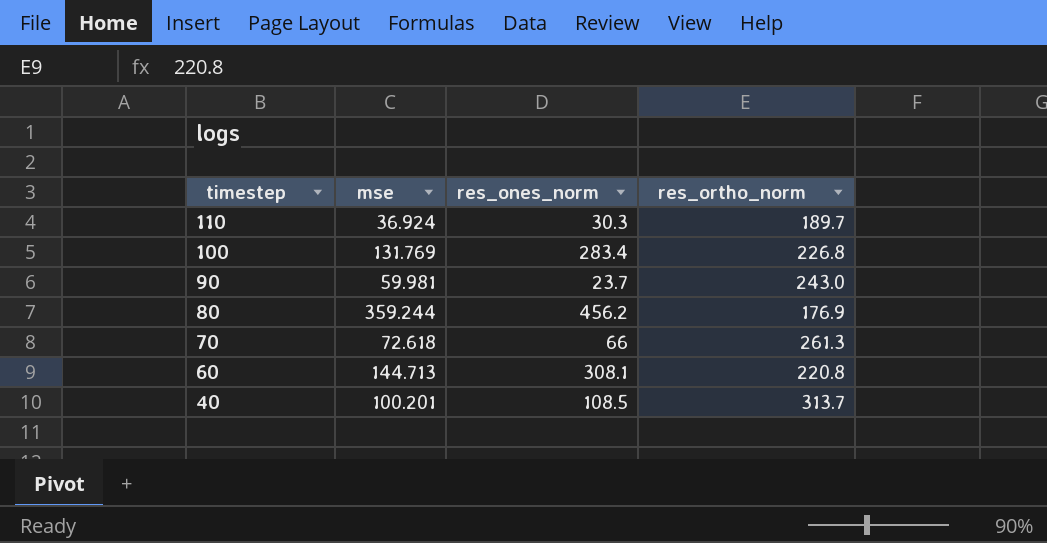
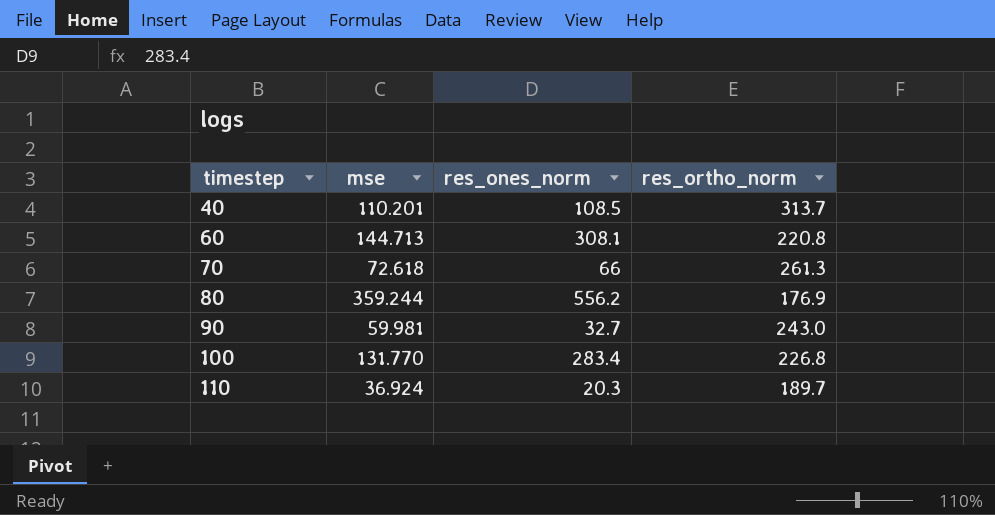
row order: timestep descending -> timestep ascending
40 | mse: 100.201 -> 110.201
80 | res_ones_norm: 456.2 -> 556.2
90 | res_ones_norm: 23.7 -> 32.7
100 | mse: 131.769 -> 131.770
110 | res_ones_norm: 30.3 -> 20.3

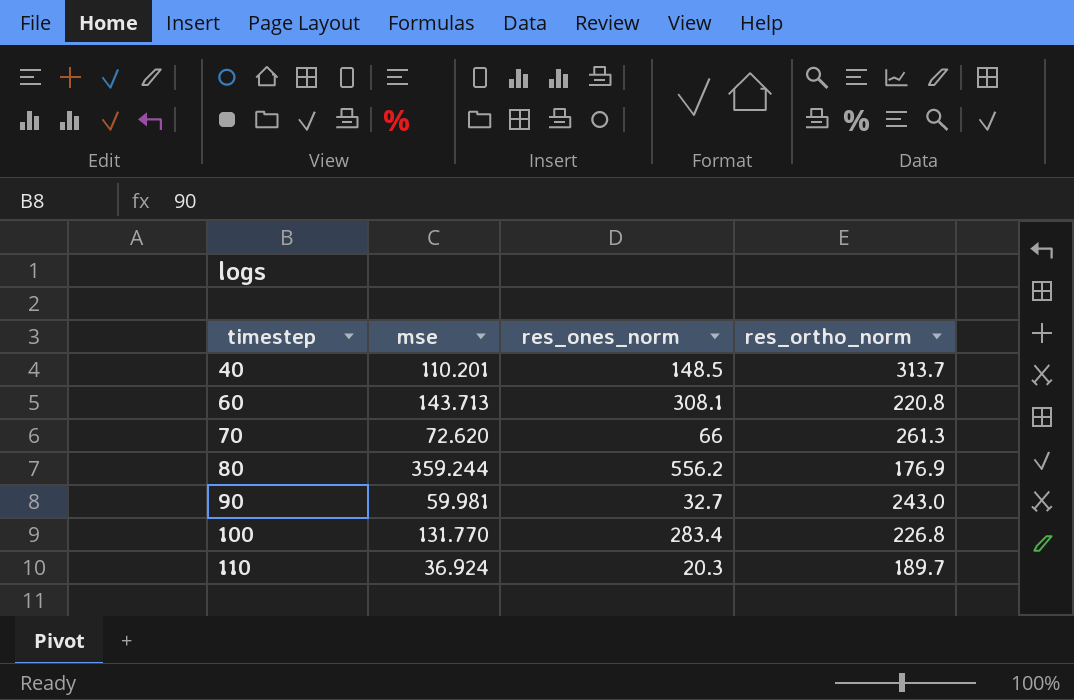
40 | res_ones_norm: 108.5 -> 148.5
60 | mse: 144.713 -> 143.713
70 | mse: 72.618 -> 72.620

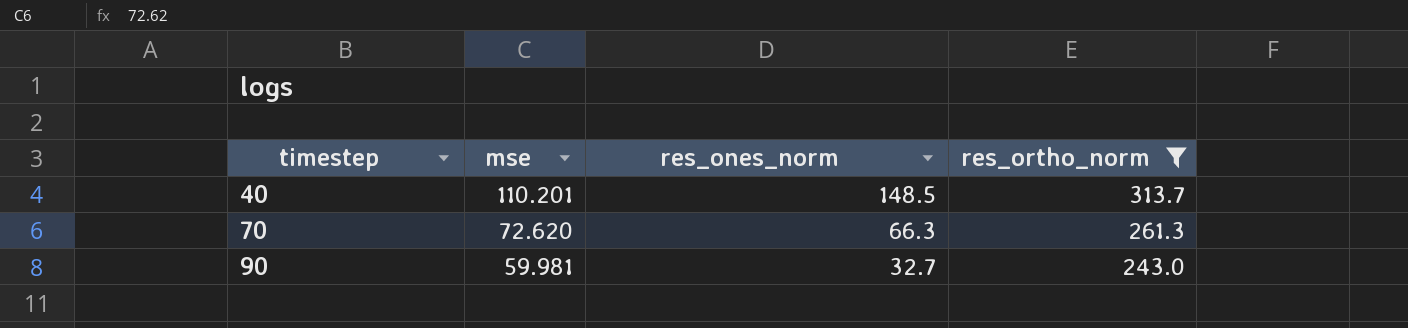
filter: none -> res_ortho_norm >= 243.0
70 | res_ones_norm: 66 -> 66.3

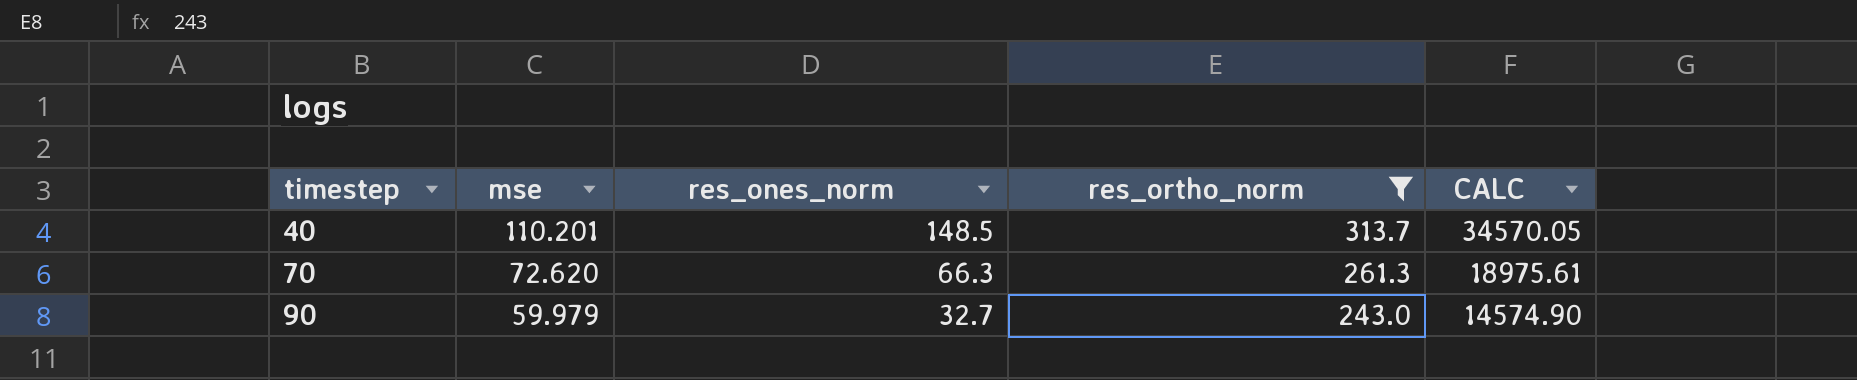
column CALC | formula: none -> [mse] * [res_ortho_norm]
90 | mse: 59.981 -> 59.979

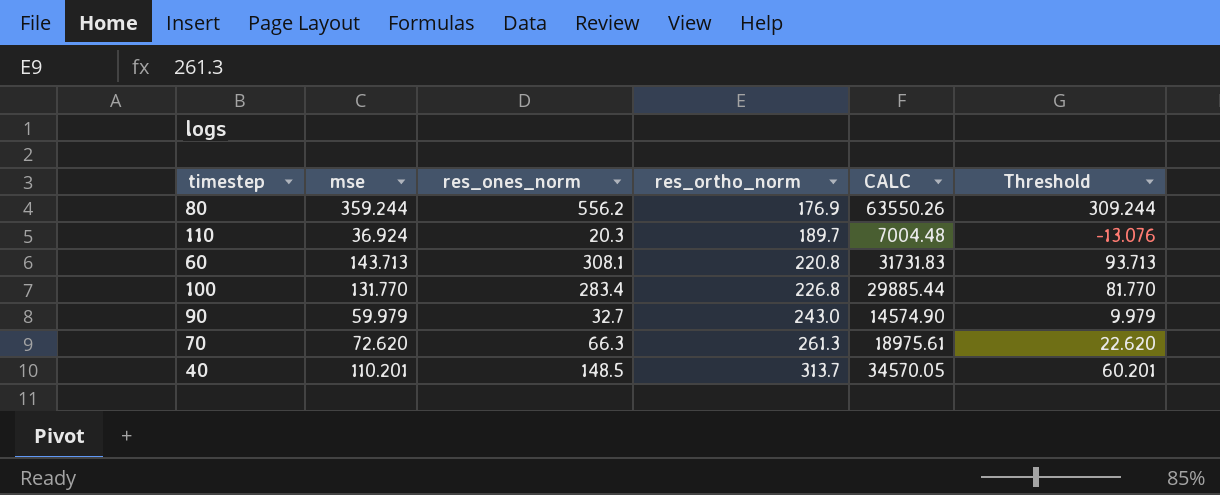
filter: res_ortho_norm >= 243.0 -> none
row order: timestep ascending -> res_ortho_norm ascending
column Threshold | formula: none -> [mse] - 50

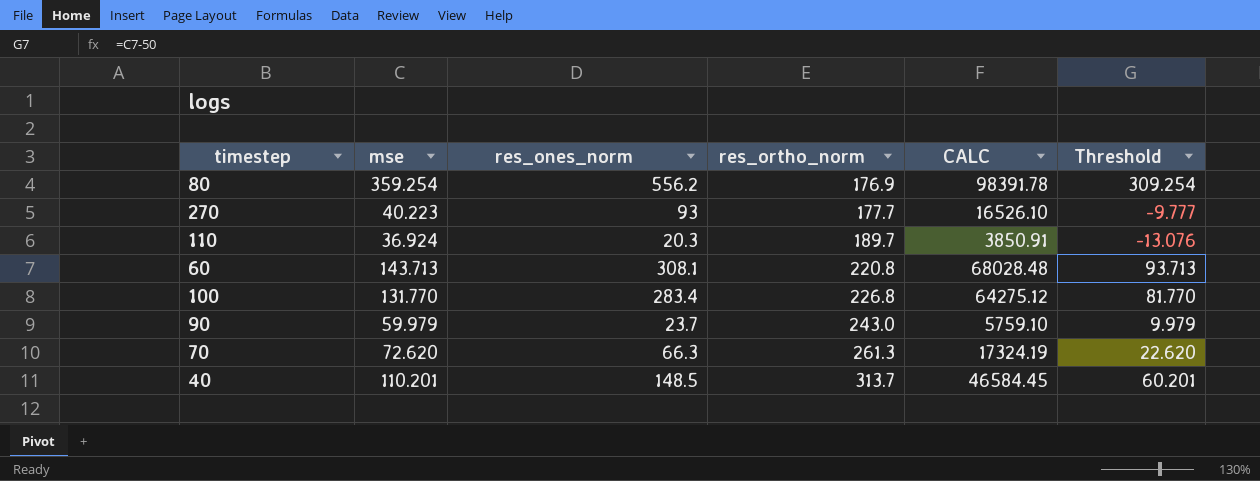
column CALC | formula: [mse] * [res_ortho_norm] -> [res_ones_norm] * [res_ortho_norm]
80 | mse: 359.244 -> 359.254
80 | Threshold: 309.244 -> 309.254
row 270: none -> 40.223 | 93 | 177.7 | 16526.10 | -9.777
90 | res_ones_norm: 32.7 -> 23.7

